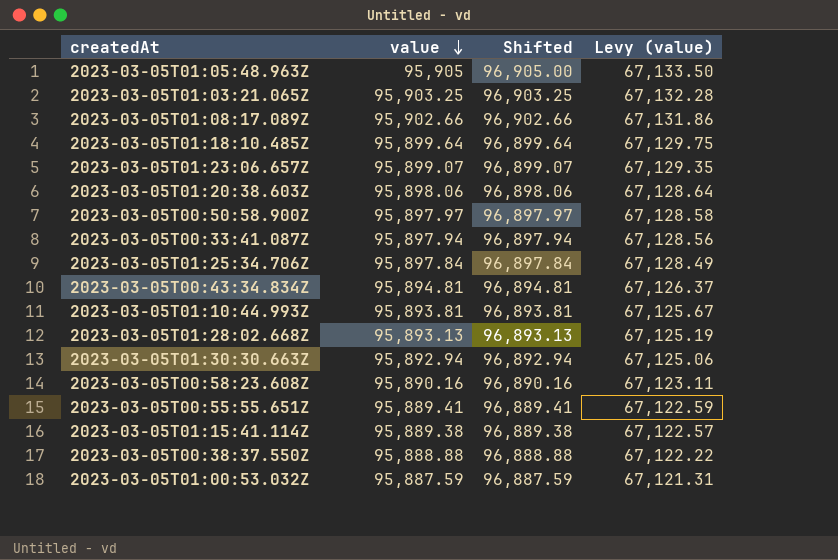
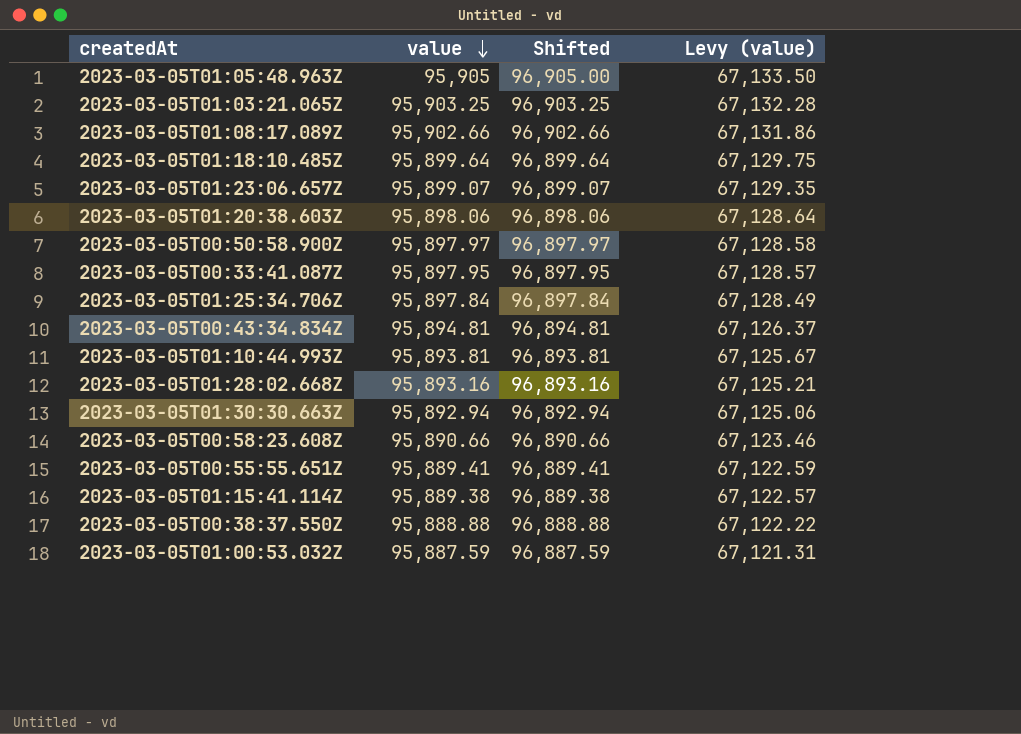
2023-03-05T00:33:41.087Z | value: 95,897.94 -> 95,897.95
2023-03-05T00:33:41.087Z | Shifted: 96,897.94 -> 96,897.95
2023-03-05T00:33:41.087Z | Levy (value): 67,128.56 -> 67,128.57
2023-03-05T01:28:02.668Z | value: 95,893.13 -> 95,893.16
2023-03-05T01:28:02.668Z | Shifted: 96,893.13 -> 96,893.16
2023-03-05T01:28:02.668Z | Levy (value): 67,125.19 -> 67,125.21
2023-03-05T00:58:23.608Z | value: 95,890.16 -> 95,890.66
2023-03-05T00:58:23.608Z | Shifted: 96,890.16 -> 96,890.66
2023-03-05T00:58:23.608Z | Levy (value): 67,123.11 -> 67,123.46

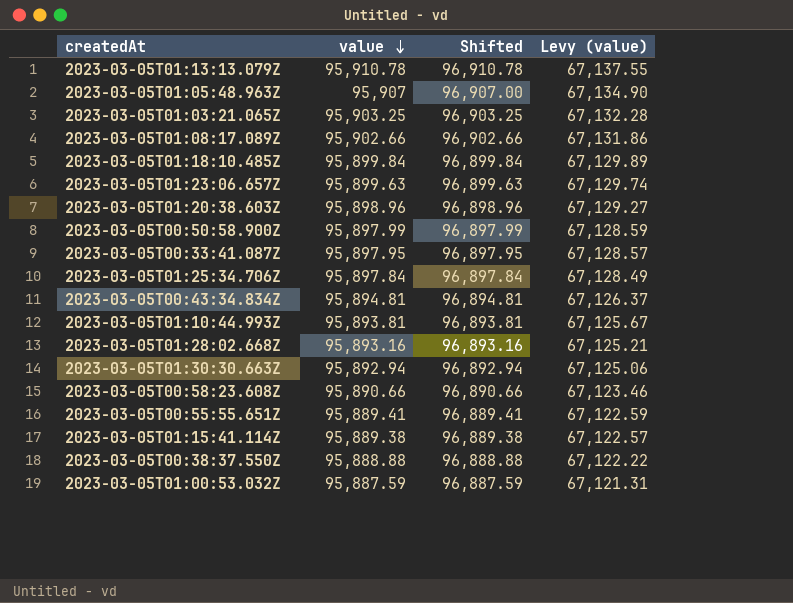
row 2023-03-05T01:13:13.079Z: none -> 95,910.78 | 96,910.78 | 67,137.55
2023-03-05T01:05:48.963Z | value: 95,905 -> 95,907
2023-03-05T01:05:48.963Z | Shifted: 96,905.00 -> 96,907.00
2023-03-05T01:05:48.963Z | Levy (value): 67,133.50 -> 67,134.90
2023-03-05T01:18:10.485Z | value: 95,899.64 -> 95,899.84
2023-03-05T01:18:10.485Z | Shifted: 96,899.64 -> 96,899.84
2023-03-05T01:18:10.485Z | Levy (value): 67,129.75 -> 67,129.89
2023-03-05T01:23:06.657Z | value: 95,899.07 -> 95,899.63
2023-03-05T01:23:06.657Z | Shifted: 96,899.07 -> 96,899.63
2023-03-05T01:23:06.657Z | Levy (value): 67,129.35 -> 67,129.74
2023-03-05T01:20:38.603Z | value: 95,898.06 -> 95,898.96
2023-03-05T01:20:38.603Z | Shifted: 96,898.06 -> 96,898.96
2023-03-05T01:20:38.603Z | Levy (value): 67,128.64 -> 67,129.27
2023-03-05T00:50:58.900Z | value: 95,897.97 -> 95,897.99
2023-03-05T00:50:58.900Z | Shifted: 96,897.97 -> 96,897.99
2023-03-05T00:50:58.900Z | Levy (value): 67,128.58 -> 67,128.59

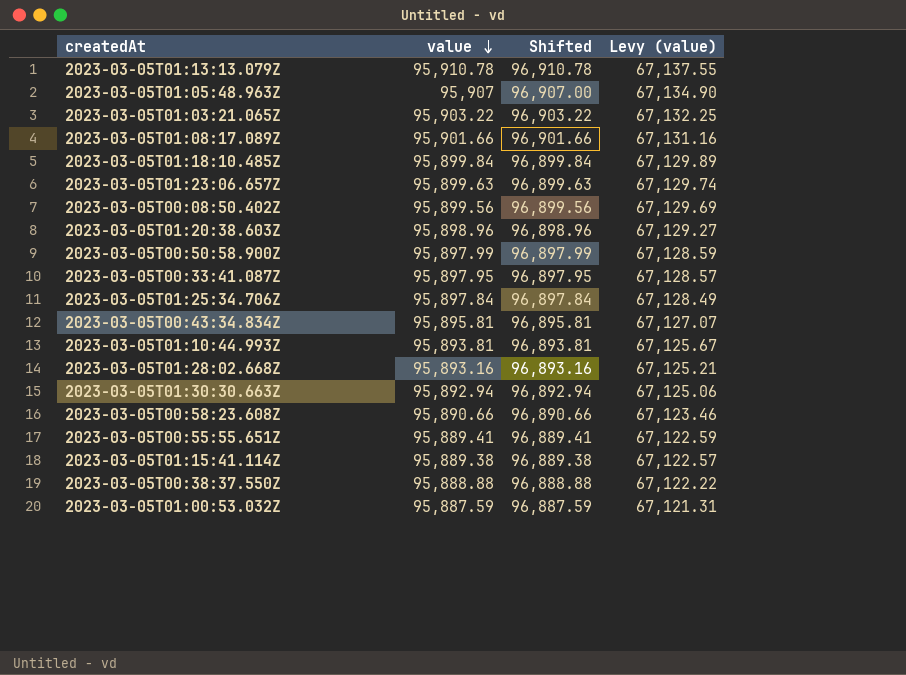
2023-03-05T01:03:21.065Z | value: 95,903.25 -> 95,903.22
2023-03-05T01:03:21.065Z | Shifted: 96,903.25 -> 96,903.22
2023-03-05T01:03:21.065Z | Levy (value): 67,132.28 -> 67,132.25
2023-03-05T01:08:17.089Z | value: 95,902.66 -> 95,901.66
2023-03-05T01:08:17.089Z | Shifted: 96,902.66 -> 96,901.66
2023-03-05T01:08:17.089Z | Levy (value): 67,131.86 -> 67,131.16
row 2023-03-05T00:08:50.402Z: none -> 95,899.56 | 96,899.56 | 67,129.69
2023-03-05T00:43:34.834Z | value: 95,894.81 -> 95,895.81
2023-03-05T00:43:34.834Z | Shifted: 96,894.81 -> 96,895.81
2023-03-05T00:43:34.834Z | Levy (value): 67,126.37 -> 67,127.07

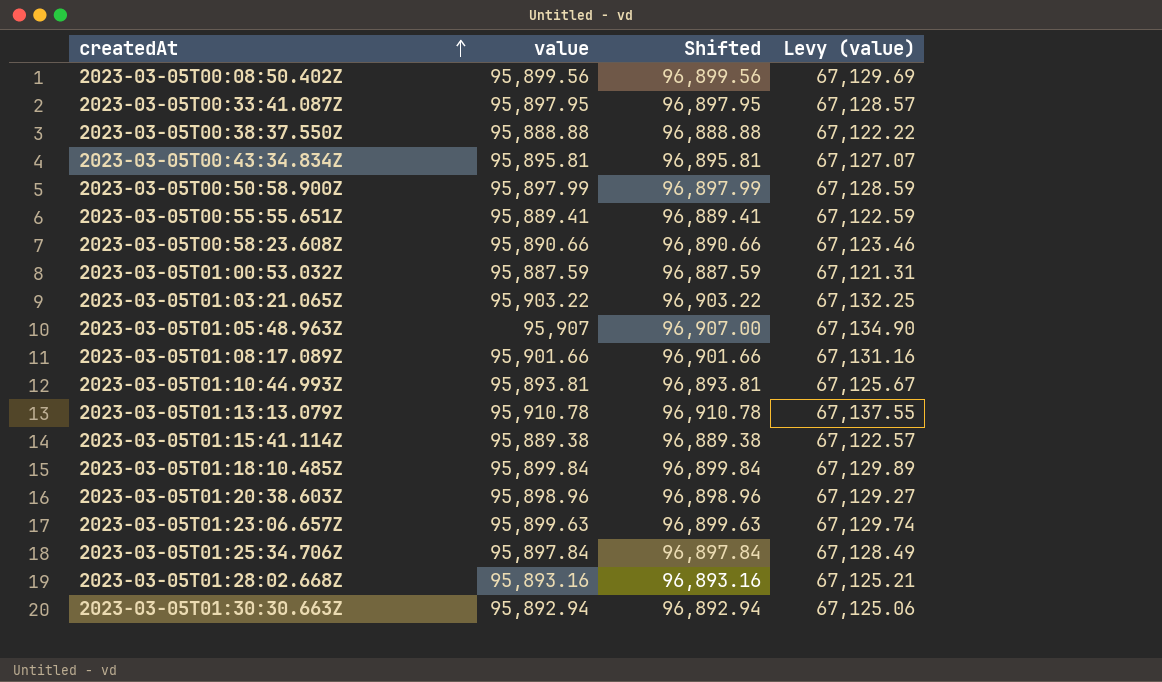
row order: value descending -> createdAt ascending

